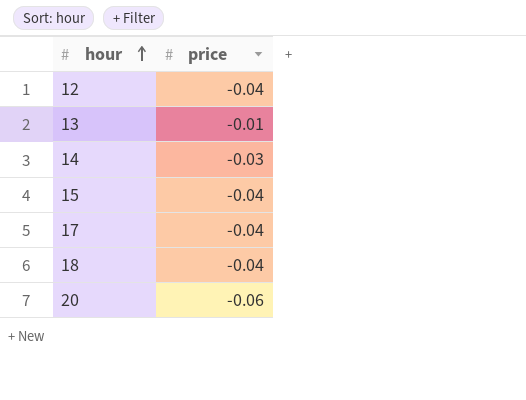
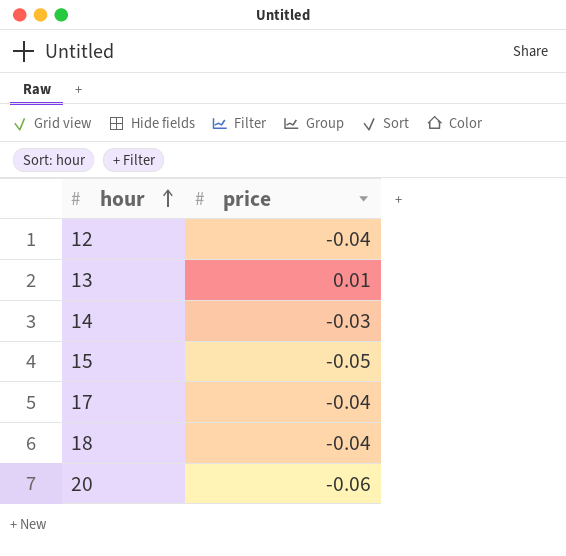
13 | price: -0.01 -> 0.01
15 | price: -0.04 -> -0.05

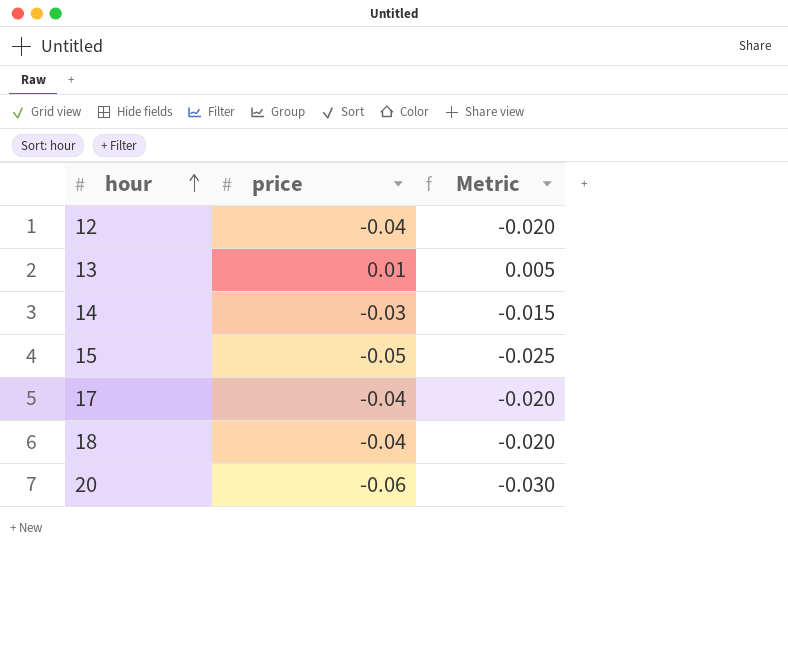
column Metric | formula: none -> [price] * 0.5

